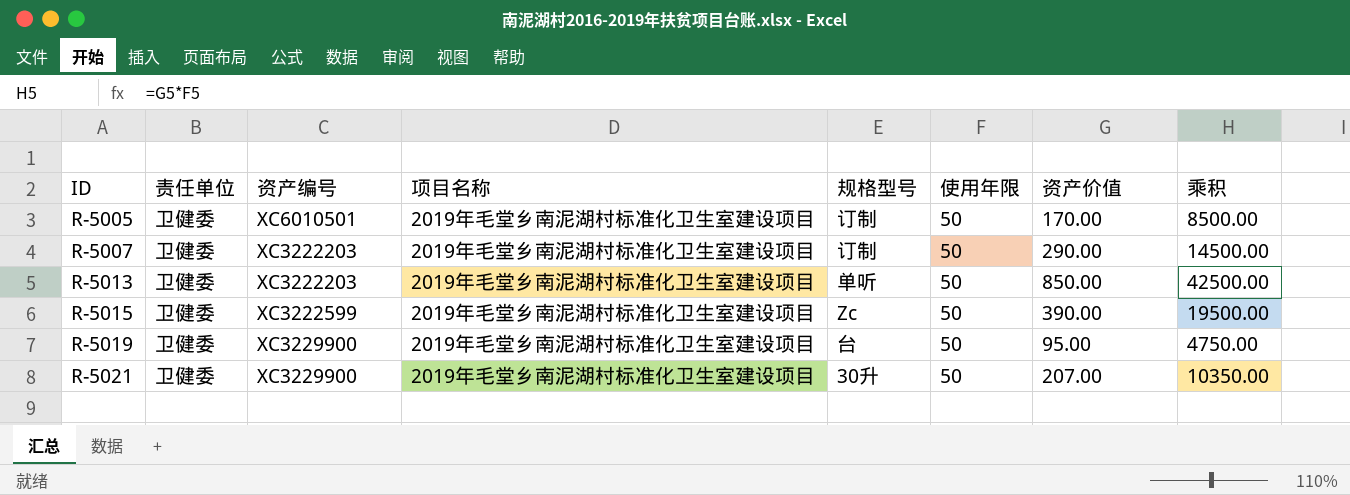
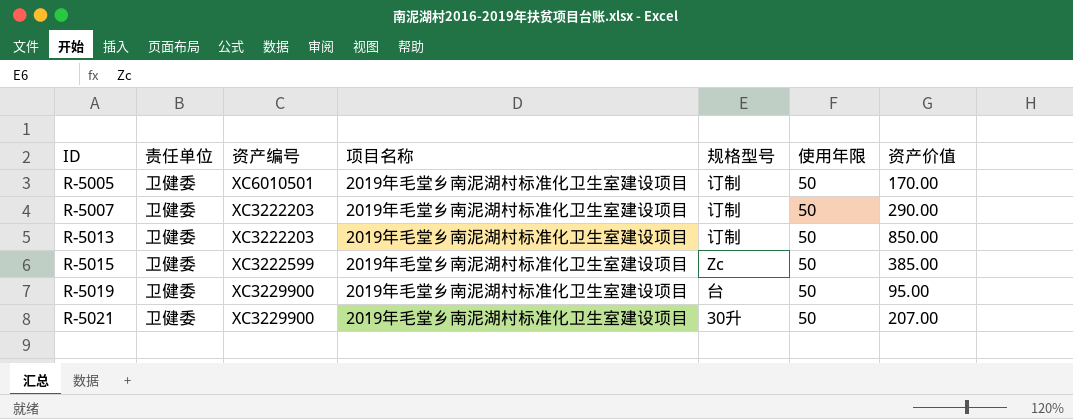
column 乘积 | formula: [使用年限] * [资产价值] -> none
R-5013 | 规格型号: 单听 -> 订制
R-5015 | 资产价值: 390.00 -> 385.00

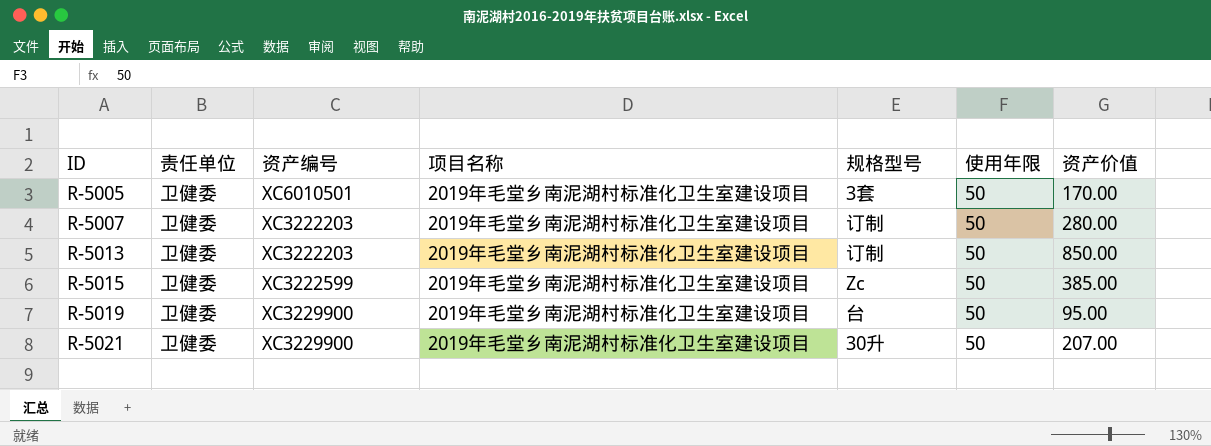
R-5005 | 规格型号: 订制 -> 3套
R-5007 | 资产价值: 290.00 -> 280.00

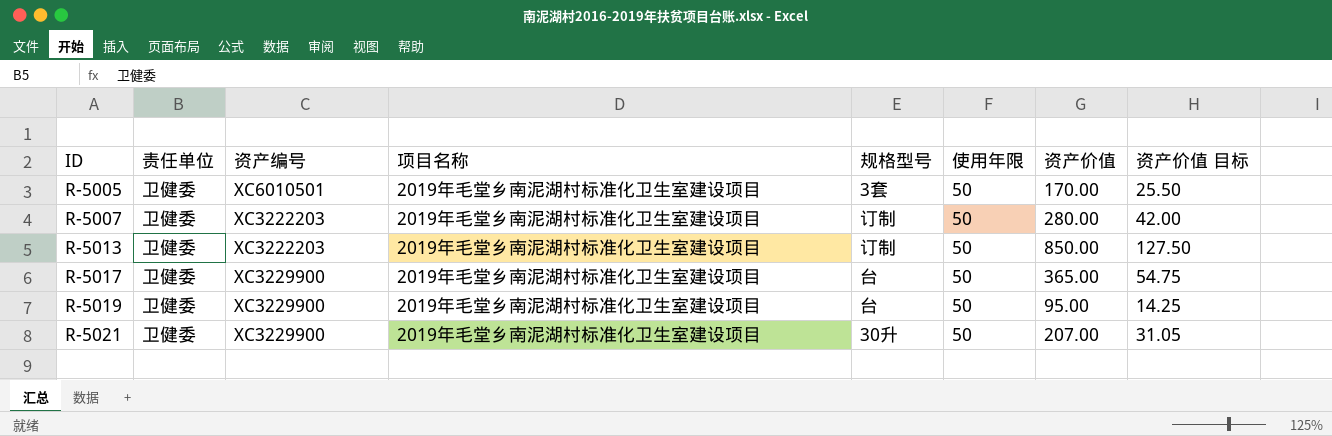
column 资产价值 目标 | formula: none -> [资产价值] * 0.15
row R-5015: 卫健委 | XC3222599 | 2019年毛堂乡南泥湖村标准化卫生室建设项目 | Zc | 50 | 385.00 -> none
row R-5017: none -> 卫健委 | XC3229900 | 2019年毛堂乡南泥湖村标准化卫生室建设项目 | 台 | 50 | 365.00 | 54.75

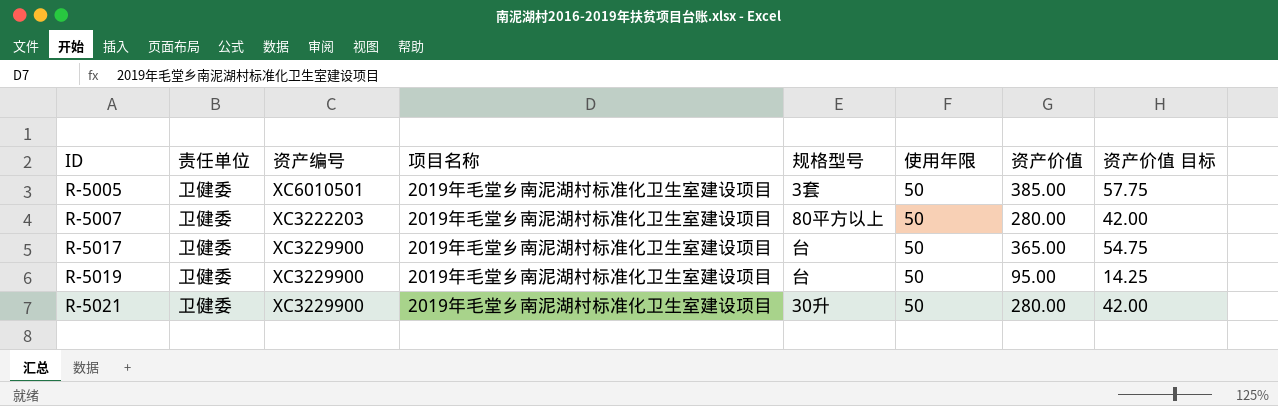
row R-5013: 卫健委 | XC3222203 | 2019年毛堂乡南泥湖村标准化卫生室建设项目 | 订制 | 50 | 850.00 | 127.50 -> none
R-5005 | 资产价值: 170.00 -> 385.00
R-5005 | 资产价值 目标: 25.50 -> 57.75
R-5007 | 规格型号: 订制 -> 80平方以上
R-5021 | 资产价值: 207.00 -> 280.00
R-5021 | 资产价值 目标: 31.05 -> 42.00

